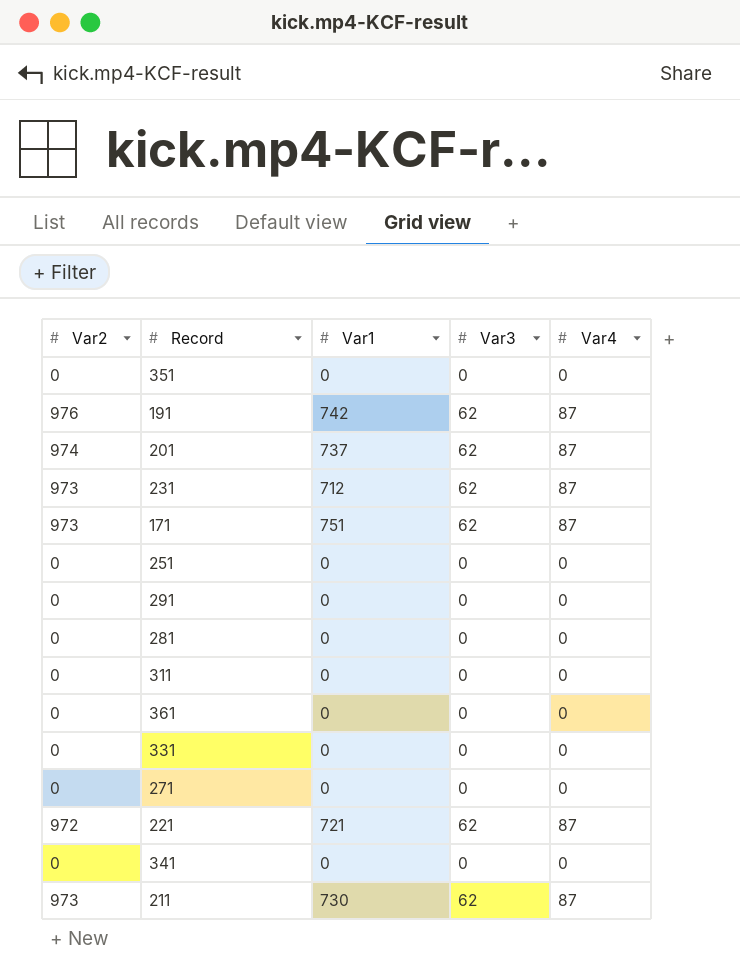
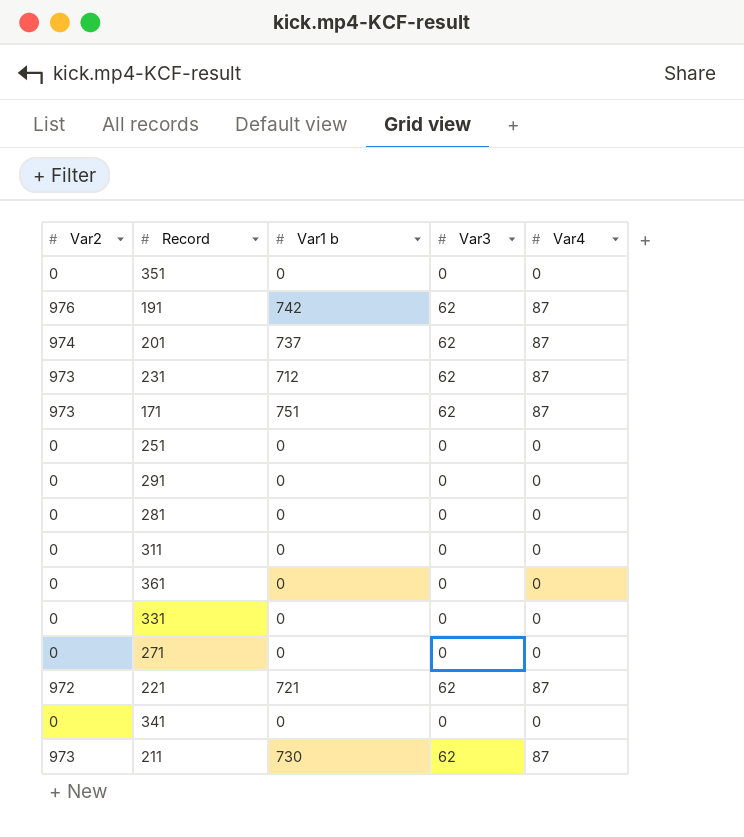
column name: Var1 -> Var1 b

